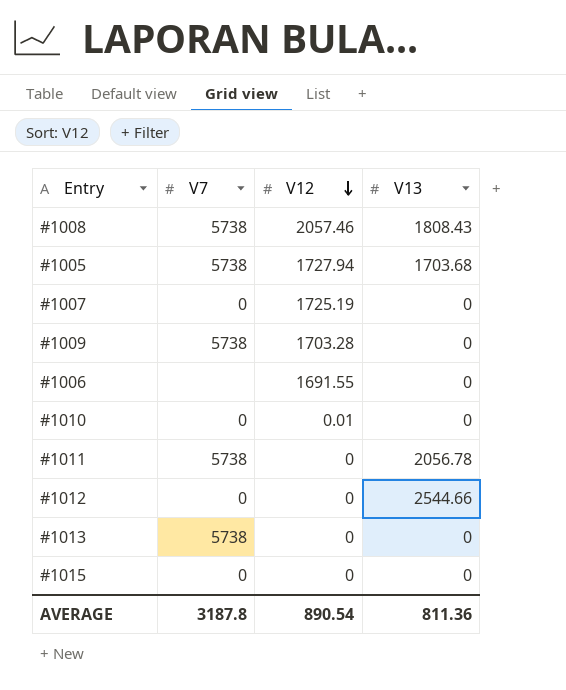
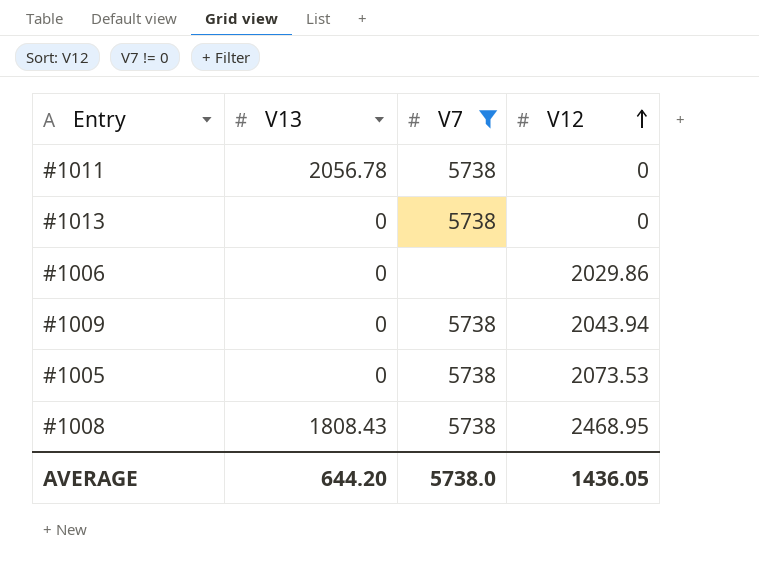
filter: none -> V7 != 0
row order: V12 descending -> V12 ascending
column V13 | position: 4 -> 2
#1006 | V12: 1691.55 -> 2029.86
#1009 | V12: 1703.28 -> 2043.94
#1005 | V13: 1703.68 -> 0
#1005 | V12: 1727.94 -> 2073.53
#1008 | V12: 2057.46 -> 2468.95
AVERAGE | V13: 811.36 -> 644.20
AVERAGE | V7: 3187.8 -> 5738.0
AVERAGE | V12: 890.54 -> 1436.05

